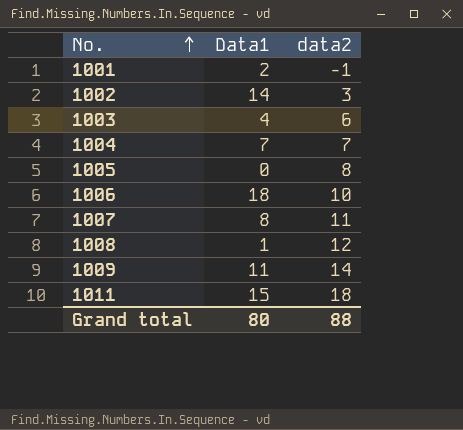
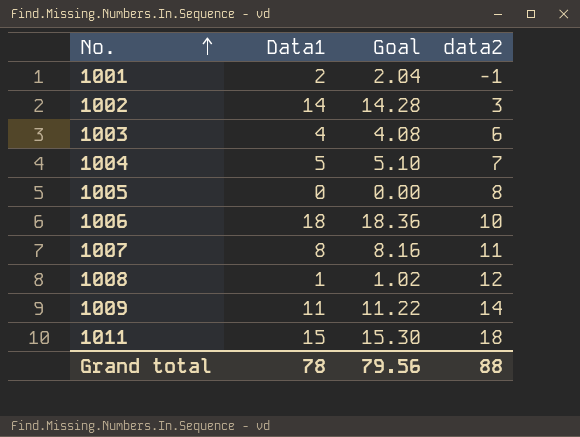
column Goal | formula: none -> [Data1] * 1.02
1004 | Data1: 7 -> 5
Grand total | Data1: 80 -> 78

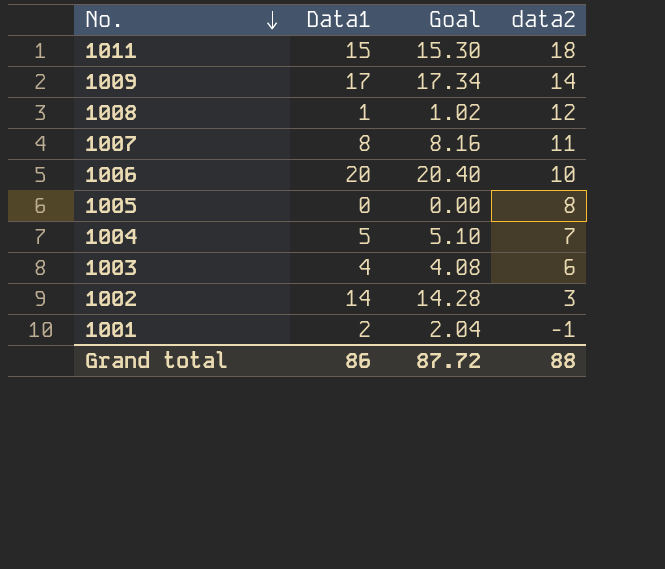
row order: No. ascending -> No. descending
1009 | Data1: 11 -> 17
1009 | Goal: 11.22 -> 17.34
1006 | Data1: 18 -> 20
1006 | Goal: 18.36 -> 20.40
Grand total | Data1: 78 -> 86
Grand total | Goal: 79.56 -> 87.72

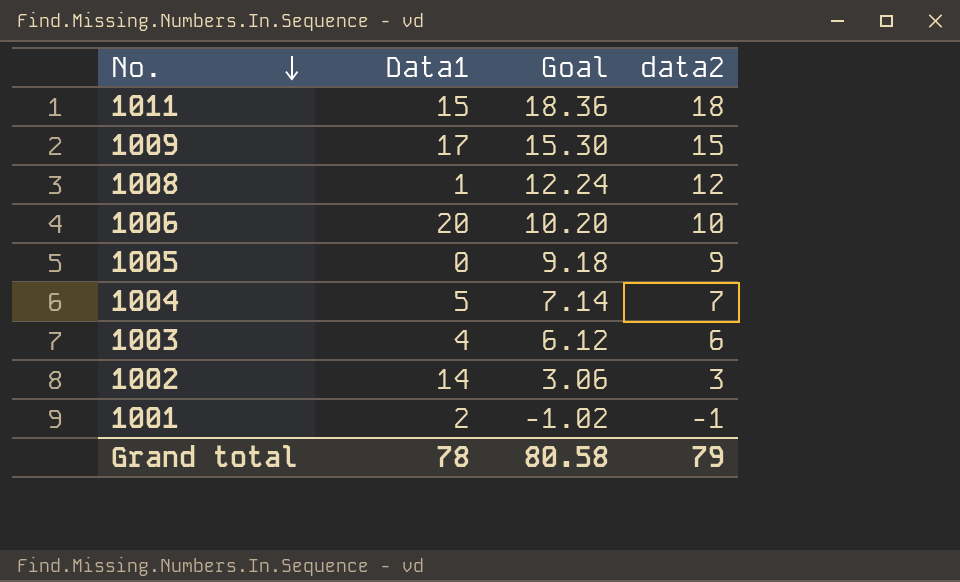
column Goal | formula: [Data1] * 1.02 -> [data2] * 1.02
row 1007: 8 | 8.16 | 11 -> none
1009 | data2: 14 -> 15
1005 | data2: 8 -> 9
Grand total | Data1: 86 -> 78
Grand total | Goal: 87.72 -> 80.58
Grand total | data2: 88 -> 79

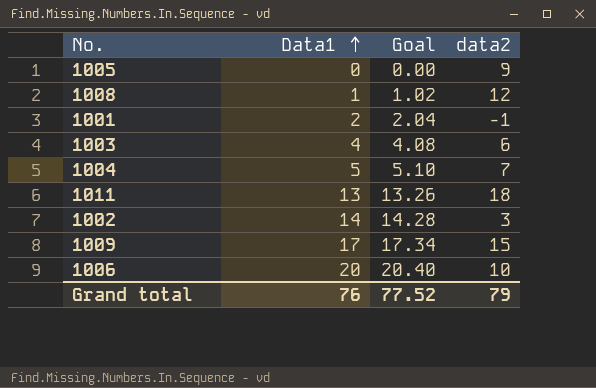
row order: No. descending -> Data1 ascending
column Goal | formula: [data2] * 1.02 -> [Data1] * 1.02
1011 | Data1: 15 -> 13
Grand total | Data1: 78 -> 76
Grand total | Goal: 80.58 -> 77.52

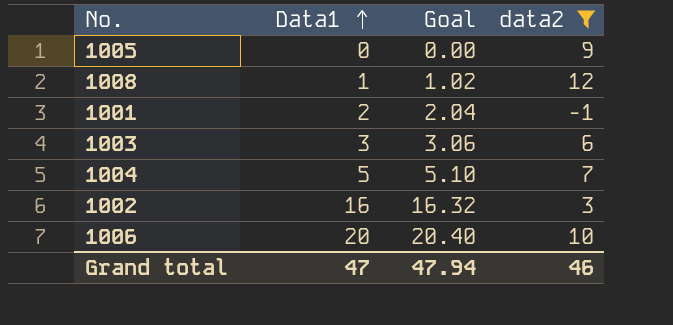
filter: none -> data2 <= 12
1003 | Data1: 4 -> 3
1003 | Goal: 4.08 -> 3.06
1002 | Data1: 14 -> 16
1002 | Goal: 14.28 -> 16.32
Grand total | Data1: 76 -> 47
Grand total | Goal: 77.52 -> 47.94
Grand total | data2: 79 -> 46

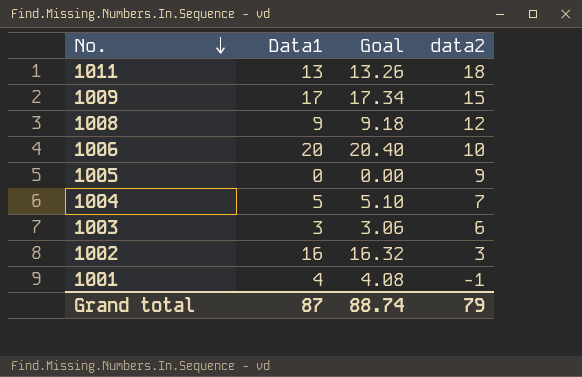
filter: data2 <= 12 -> none
row order: Data1 ascending -> No. descending
1008 | Data1: 1 -> 9
1008 | Goal: 1.02 -> 9.18
1001 | Data1: 2 -> 4
1001 | Goal: 2.04 -> 4.08
Grand total | Data1: 47 -> 87
Grand total | Goal: 47.94 -> 88.74
Grand total | data2: 46 -> 79

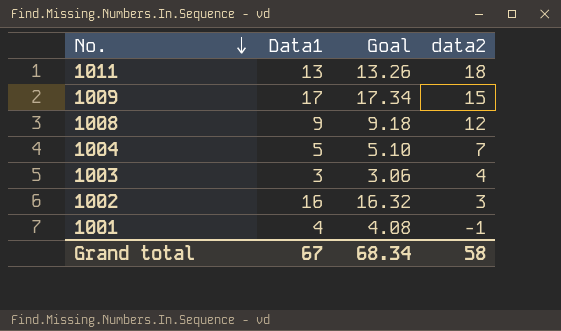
row 1006: 20 | 20.40 | 10 -> none
row 1005: 0 | 0.00 | 9 -> none
1003 | data2: 6 -> 4
Grand total | Data1: 87 -> 67
Grand total | Goal: 88.74 -> 68.34
Grand total | data2: 79 -> 58

